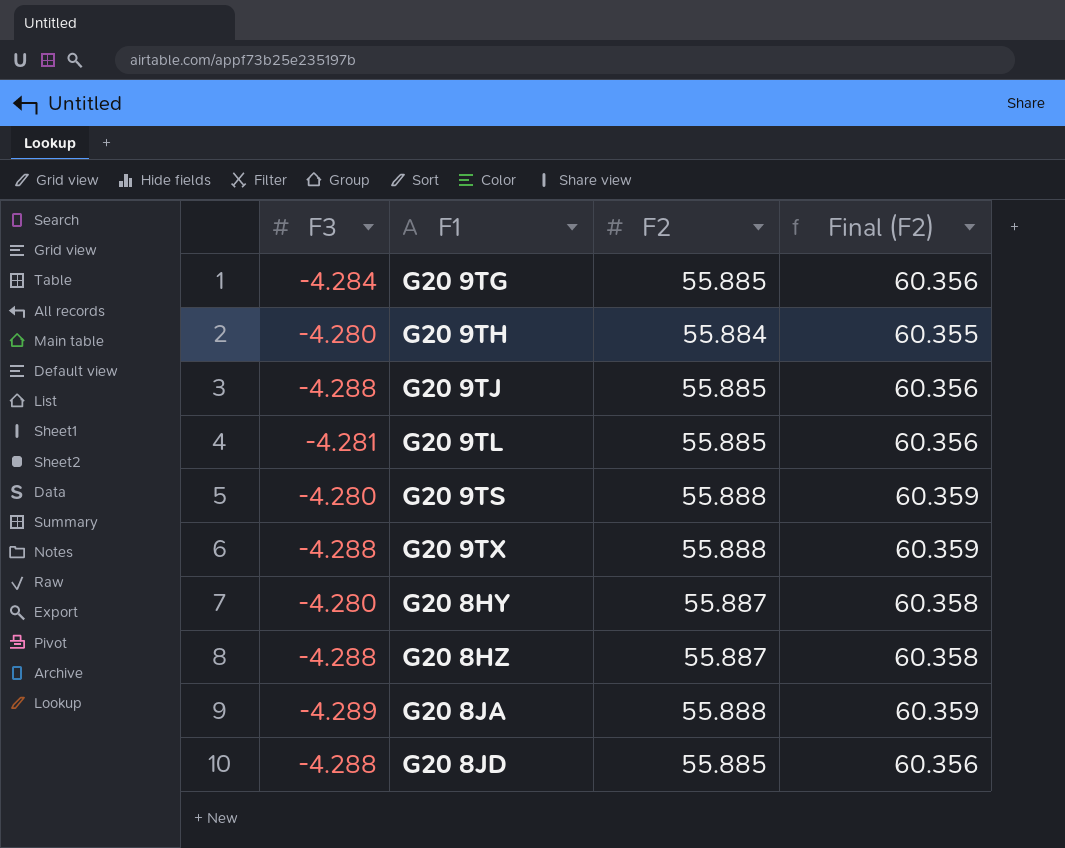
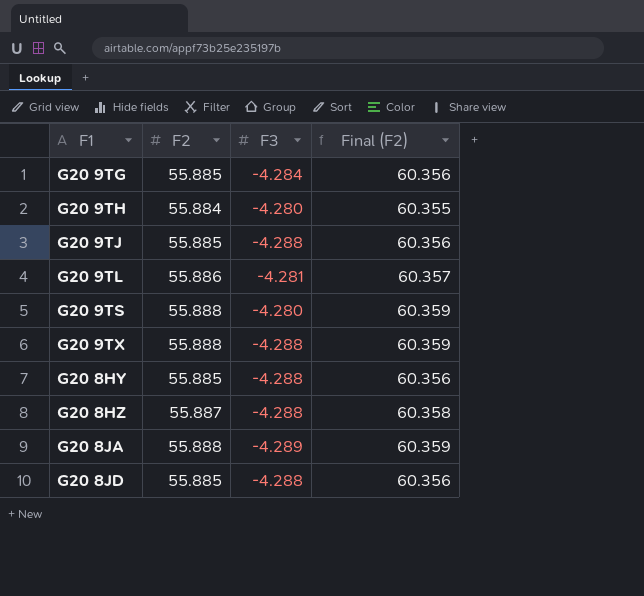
column F3 | position: 1 -> 3
G20 9TL | F2: 55.885 -> 55.886
G20 9TL | Final (F2): 60.356 -> 60.357
G20 8HY | F2: 55.887 -> 55.885
G20 8HY | F3: -4.280 -> -4.288
G20 8HY | Final (F2): 60.358 -> 60.356

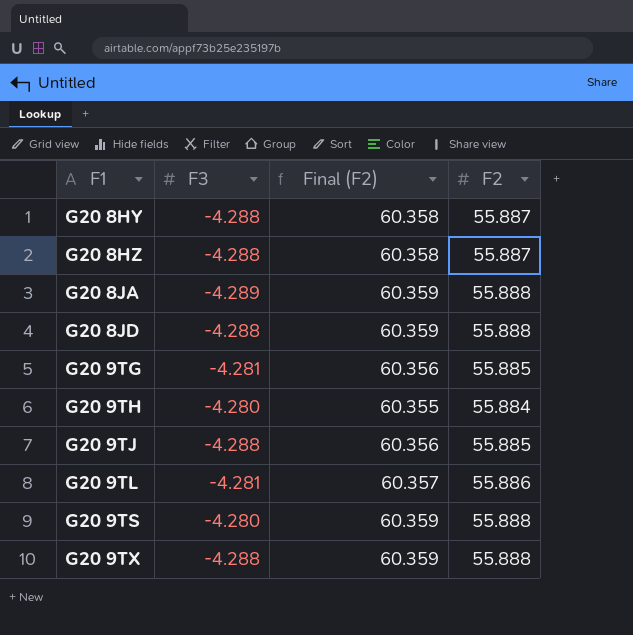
row order: none -> F1 ascending
column F2 | position: 2 -> 4
G20 8HY | Final (F2): 60.356 -> 60.358
G20 8HY | F2: 55.885 -> 55.887
G20 8JD | Final (F2): 60.356 -> 60.359
G20 8JD | F2: 55.885 -> 55.888
G20 9TG | F3: -4.284 -> -4.281

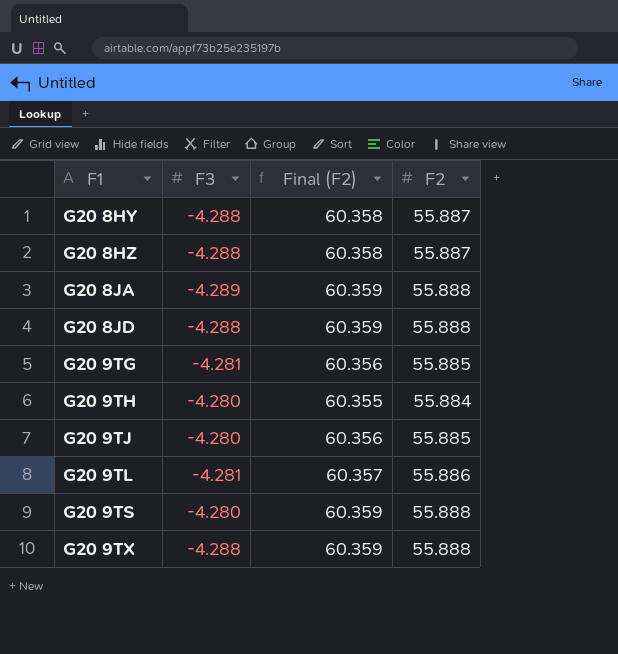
G20 9TJ | F3: -4.288 -> -4.280

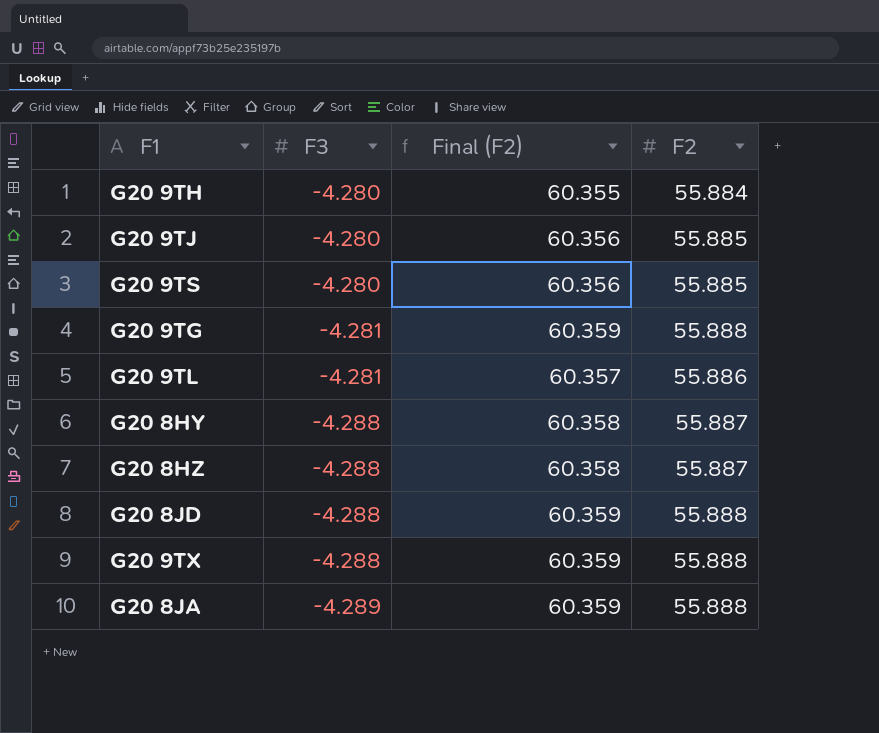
row order: F1 ascending -> F3 descending
G20 9TS | Final (F2): 60.359 -> 60.356
G20 9TS | F2: 55.888 -> 55.885
G20 9TG | Final (F2): 60.356 -> 60.359
G20 9TG | F2: 55.885 -> 55.888

